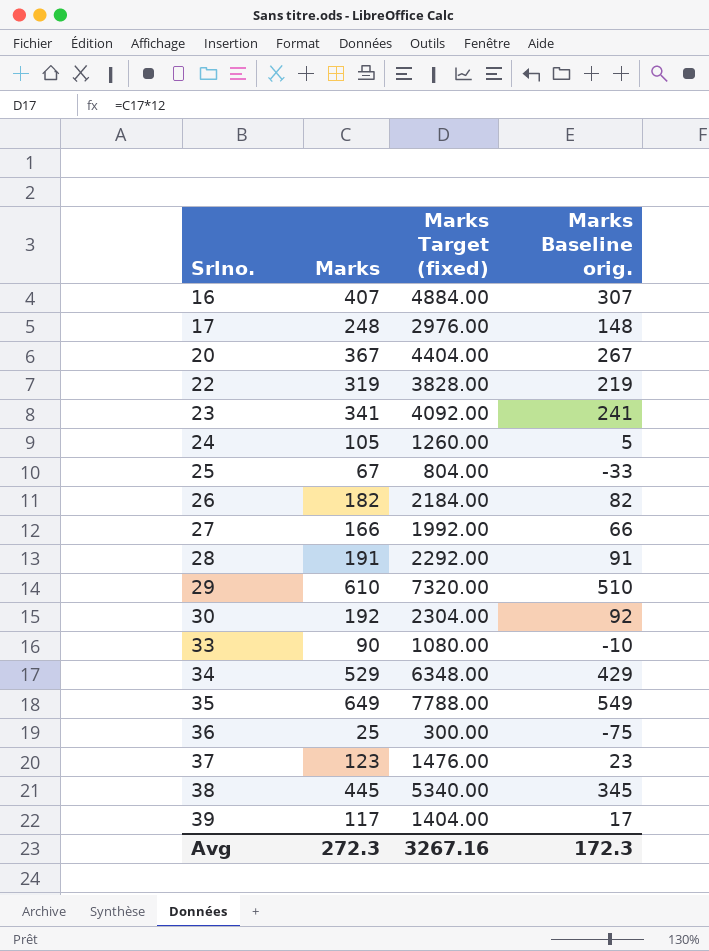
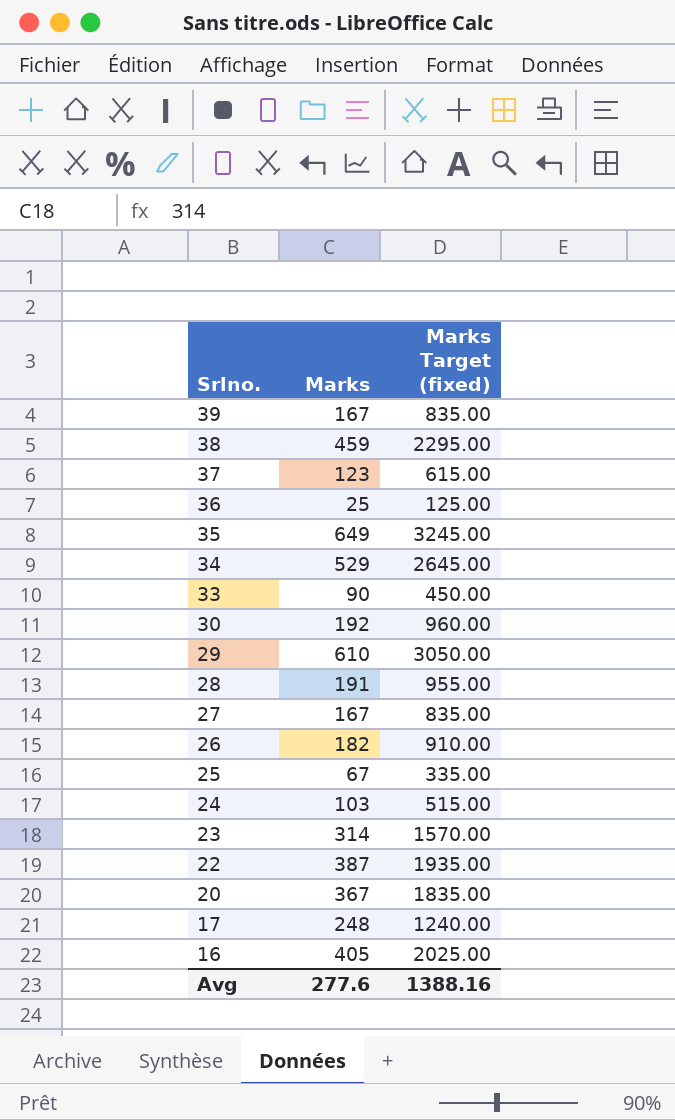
row order: Srlno. ascending -> Srlno. descending
column Marks Baseline orig. | formula: [Marks] - 100 -> none
column Marks Target (fixed) | formula: [Marks] * 12 -> [Marks] * 5
39 | Marks: 117 -> 167
38 | Marks: 445 -> 459
27 | Marks: 166 -> 167
24 | Marks: 105 -> 103
23 | Marks: 341 -> 314
22 | Marks: 319 -> 387
16 | Marks: 407 -> 405
Avg | Marks: 272.3 -> 277.6
Avg | Marks Target (fixed): 3267.16 -> 1388.16

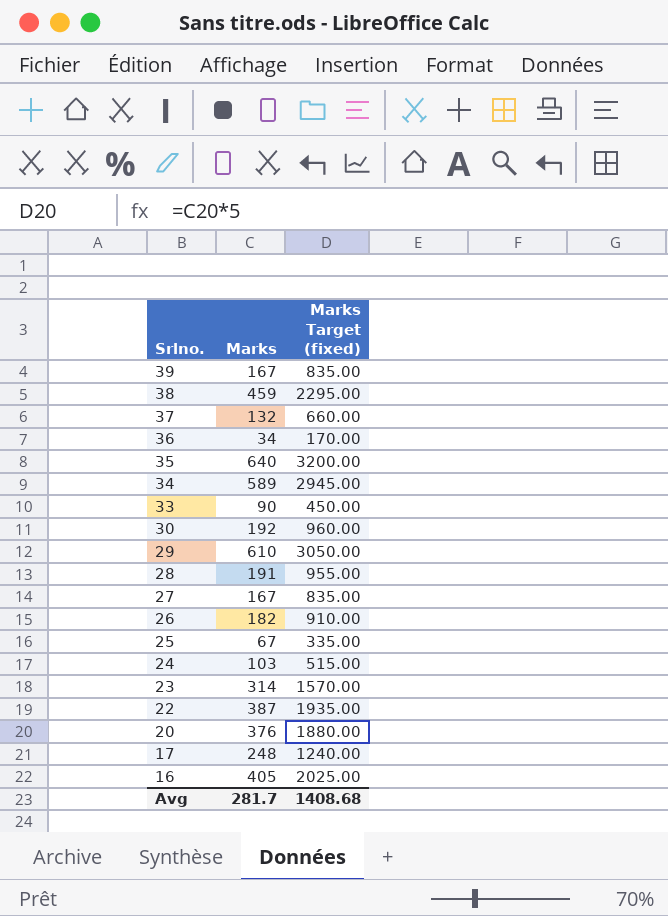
37 | Marks: 123 -> 132
37 | Marks Target (fixed): 615.00 -> 660.00
36 | Marks: 25 -> 34
36 | Marks Target (fixed): 125.00 -> 170.00
35 | Marks: 649 -> 640
35 | Marks Target (fixed): 3245.00 -> 3200.00
34 | Marks: 529 -> 589
34 | Marks Target (fixed): 2645.00 -> 2945.00
20 | Marks: 367 -> 376
20 | Marks Target (fixed): 1835.00 -> 1880.00
Avg | Marks: 277.6 -> 281.7
Avg | Marks Target (fixed): 1388.16 -> 1408.68

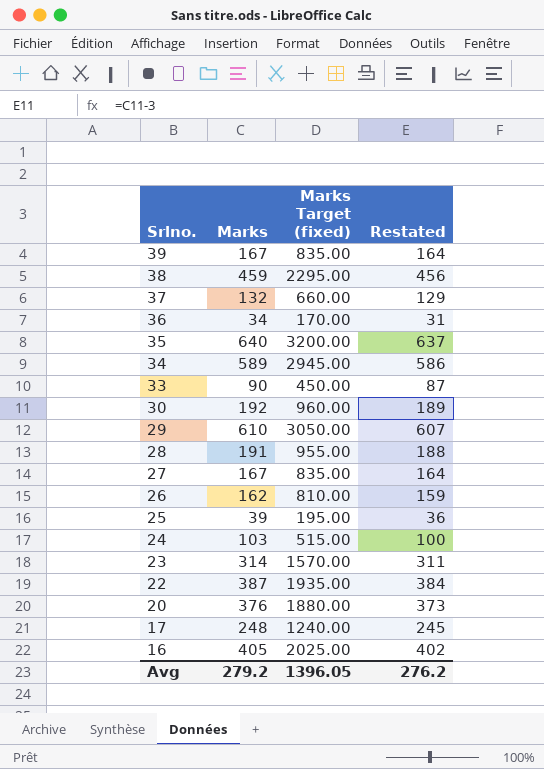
column Restated | formula: none -> [Marks] - 3
26 | Marks: 182 -> 162
26 | Marks Target (fixed): 910.00 -> 810.00
25 | Marks: 67 -> 39
25 | Marks Target (fixed): 335.00 -> 195.00
Avg | Marks: 281.7 -> 279.2
Avg | Marks Target (fixed): 1408.68 -> 1396.05

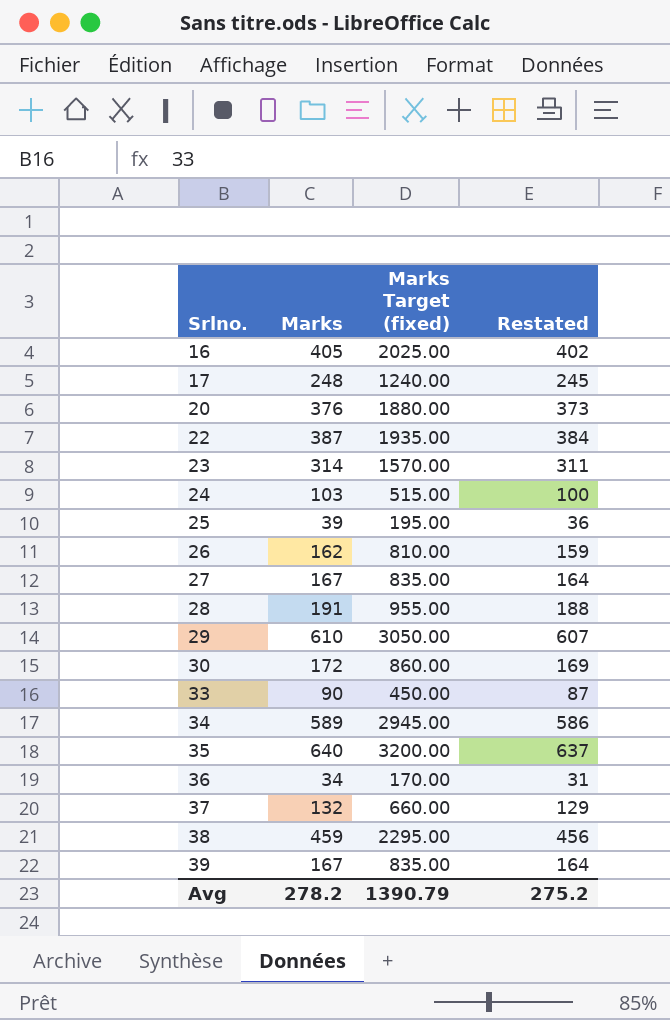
row order: Srlno. descending -> Srlno. ascending
30 | Marks: 192 -> 172
30 | Marks Target (fixed): 960.00 -> 860.00
30 | Restated: 189 -> 169
Avg | Marks: 279.2 -> 278.2
Avg | Marks Target (fixed): 1396.05 -> 1390.79
Avg | Restated: 276.2 -> 275.2

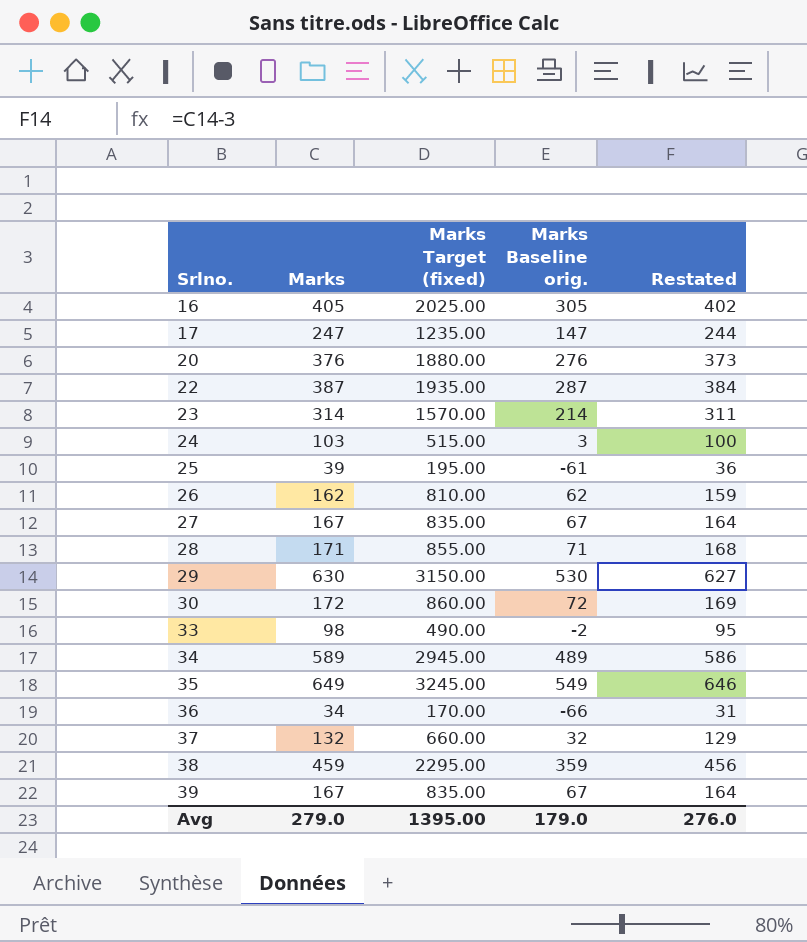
column Marks Baseline orig. | formula: none -> [Marks] - 100
17 | Marks: 248 -> 247
17 | Marks Target (fixed): 1240.00 -> 1235.00
17 | Restated: 245 -> 244
28 | Marks: 191 -> 171
28 | Marks Target (fixed): 955.00 -> 855.00
28 | Restated: 188 -> 168
29 | Marks: 610 -> 630
29 | Marks Target (fixed): 3050.00 -> 3150.00
29 | Restated: 607 -> 627
33 | Marks: 90 -> 98
33 | Marks Target (fixed): 450.00 -> 490.00
33 | Restated: 87 -> 95
35 | Marks: 640 -> 649
35 | Marks Target (fixed): 3200.00 -> 3245.00
35 | Restated: 637 -> 646
Avg | Marks: 278.2 -> 279.0
Avg | Marks Target (fixed): 1390.79 -> 1395.00
Avg | Restated: 275.2 -> 276.0

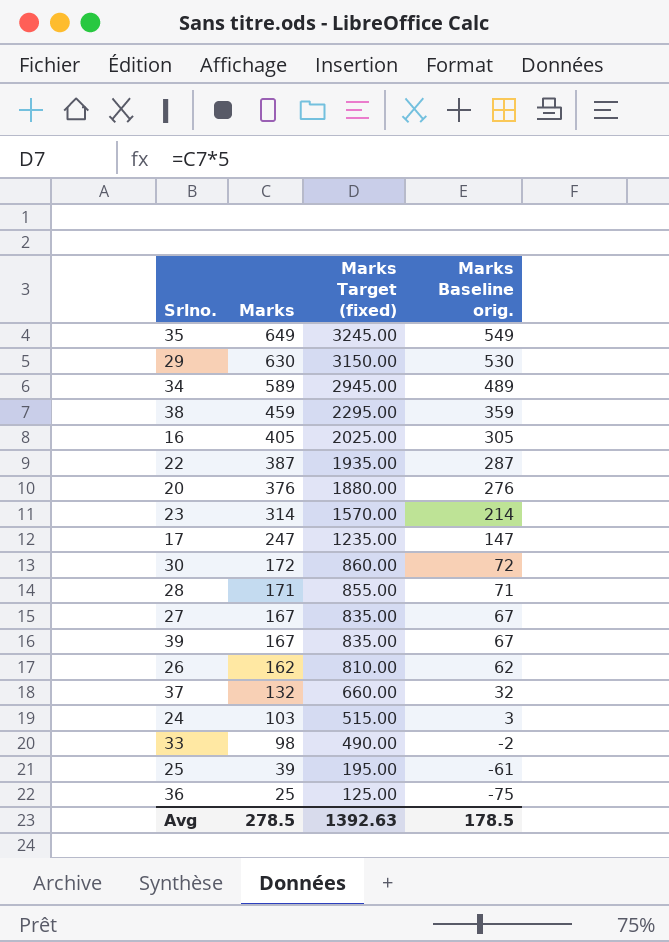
row order: Srlno. ascending -> Marks descending
column Restated | formula: [Marks] - 3 -> none
36 | Marks: 34 -> 25
36 | Marks Target (fixed): 170.00 -> 125.00
36 | Marks Baseline orig.: -66 -> -75
Avg | Marks: 279.0 -> 278.5
Avg | Marks Target (fixed): 1395.00 -> 1392.63
Avg | Marks Baseline orig.: 179.0 -> 178.5

